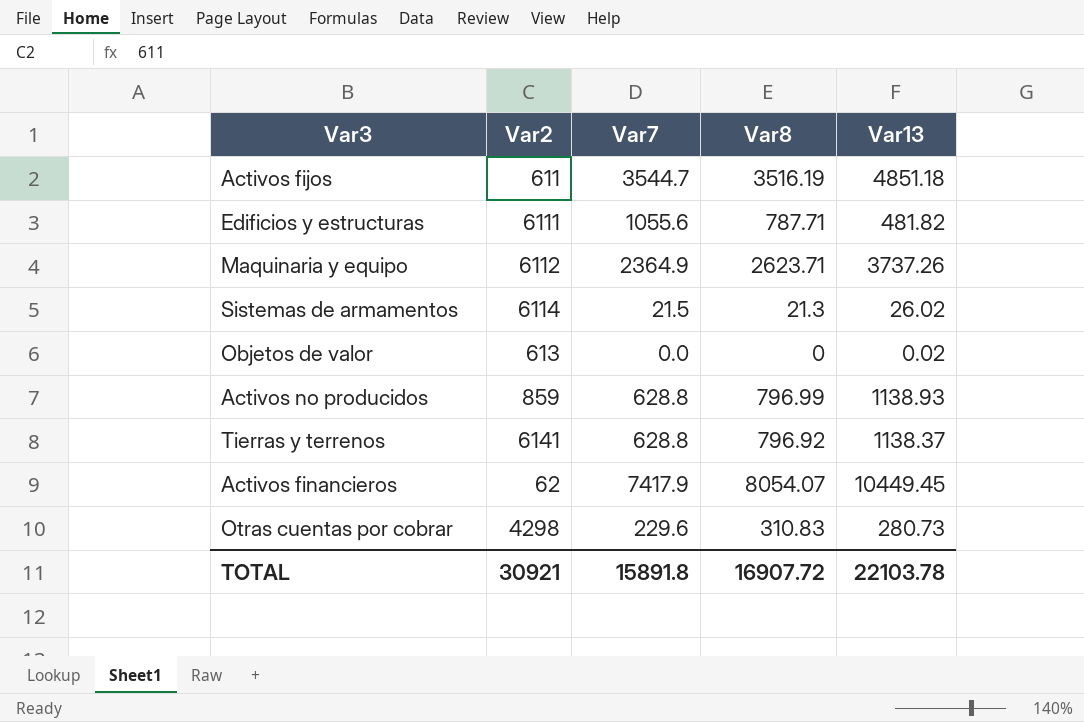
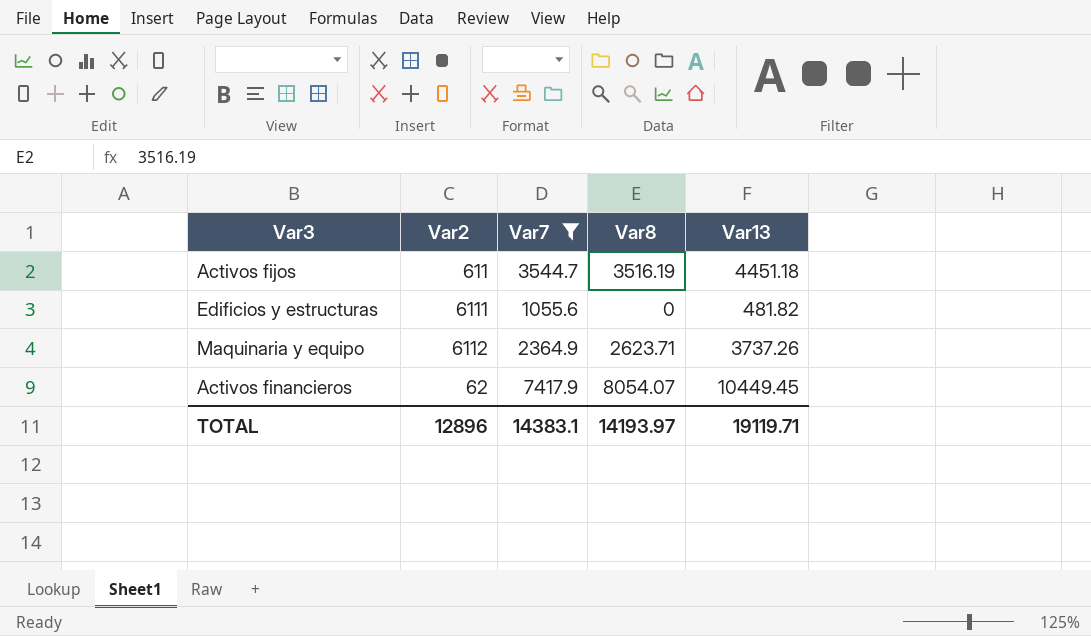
filter: none -> Var7 >= 1055.6
Activos fijos | Var13: 4851.18 -> 4451.18
Edificios y estructuras | Var8: 787.71 -> 0
TOTAL | Var2: 30921 -> 12896
TOTAL | Var7: 15891.8 -> 14383.1
TOTAL | Var8: 16907.72 -> 14193.97
TOTAL | Var13: 22103.78 -> 19119.71

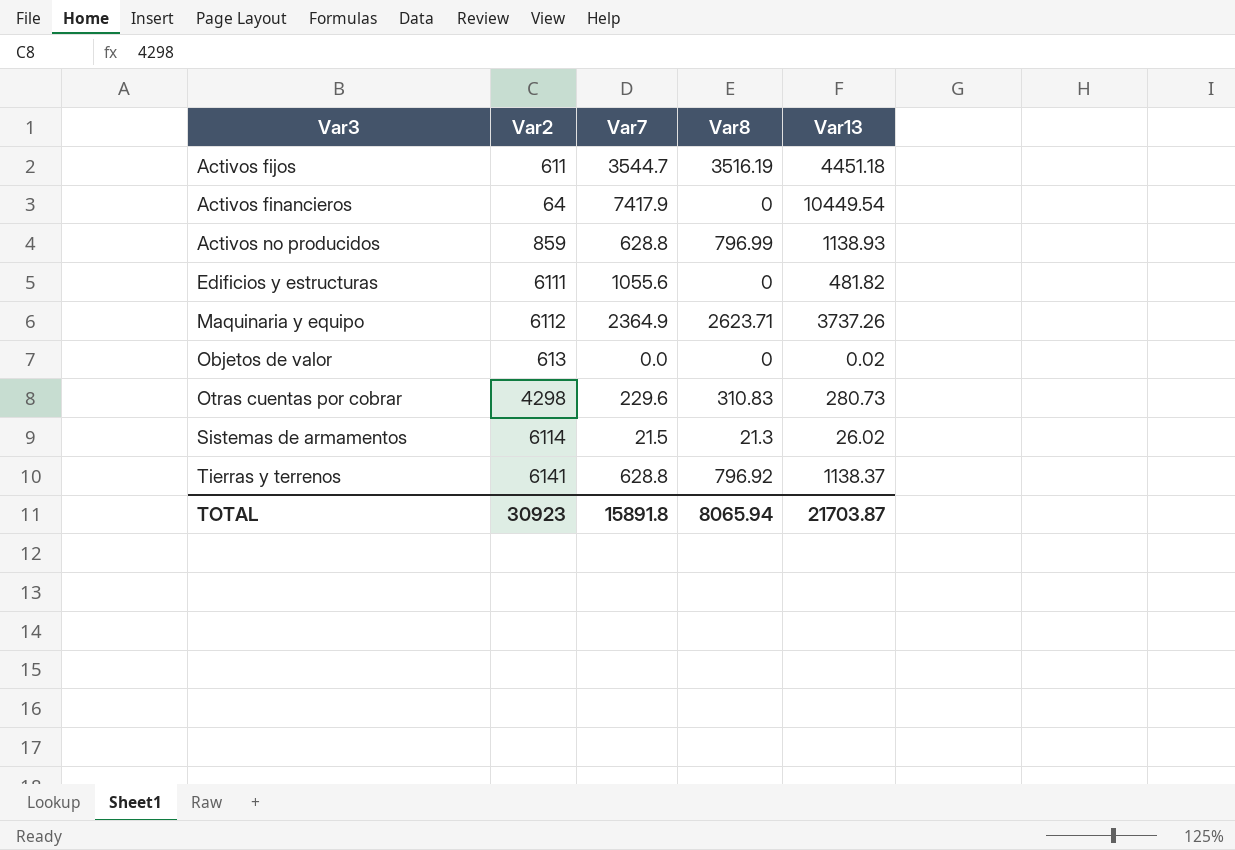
filter: Var7 >= 1055.6 -> none
row order: none -> Var3 ascending
Activos financieros | Var2: 62 -> 64
Activos financieros | Var8: 8054.07 -> 0
Activos financieros | Var13: 10449.45 -> 10449.54
TOTAL | Var2: 12896 -> 30923
TOTAL | Var7: 14383.1 -> 15891.8
TOTAL | Var8: 14193.97 -> 8065.94
TOTAL | Var13: 19119.71 -> 21703.87

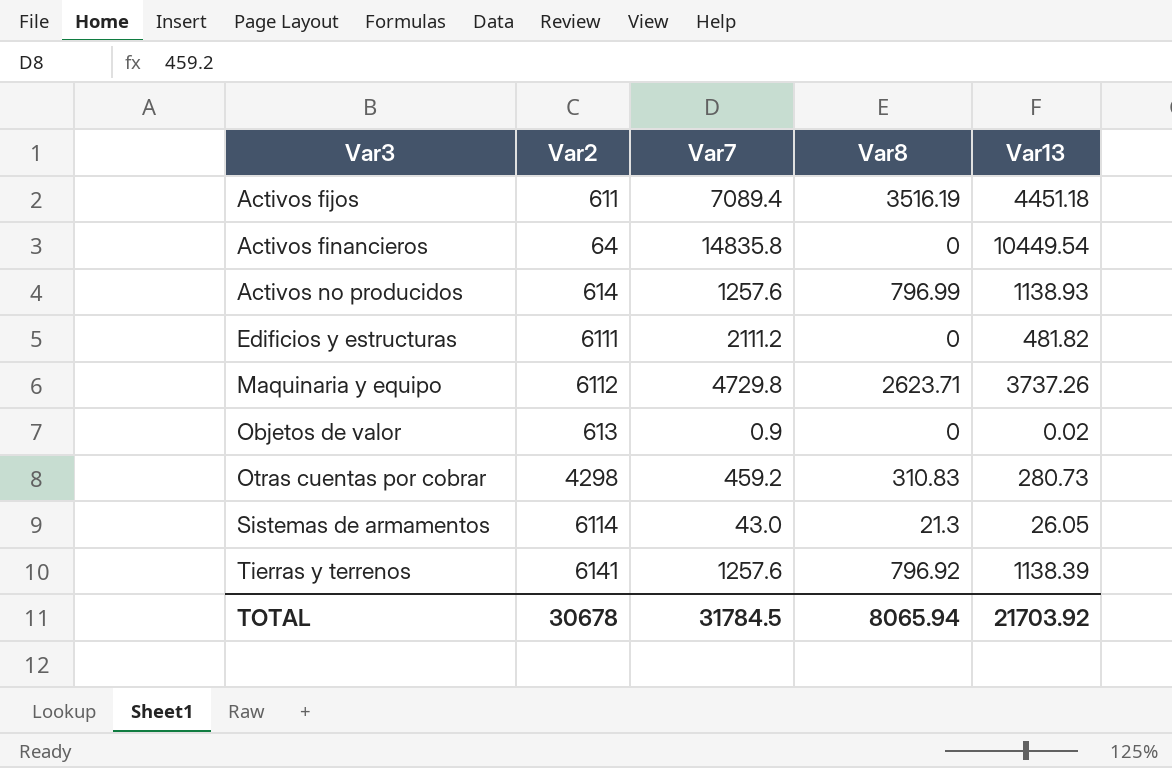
Activos fijos | Var7: 3544.7 -> 7089.4
Activos financieros | Var7: 7417.9 -> 14835.8
Activos no producidos | Var2: 859 -> 614
Activos no producidos | Var7: 628.8 -> 1257.6
Edificios y estructuras | Var7: 1055.6 -> 2111.2
Maquinaria y equipo | Var7: 2364.9 -> 4729.8
Objetos de valor | Var7: 0.0 -> 0.9
Otras cuentas por cobrar | Var7: 229.6 -> 459.2
Sistemas de armamentos | Var7: 21.5 -> 43.0
Sistemas de armamentos | Var13: 26.02 -> 26.05
Tierras y terrenos | Var7: 628.8 -> 1257.6
Tierras y terrenos | Var13: 1138.37 -> 1138.39
TOTAL | Var2: 30923 -> 30678
TOTAL | Var7: 15891.8 -> 31784.5
TOTAL | Var13: 21703.87 -> 21703.92

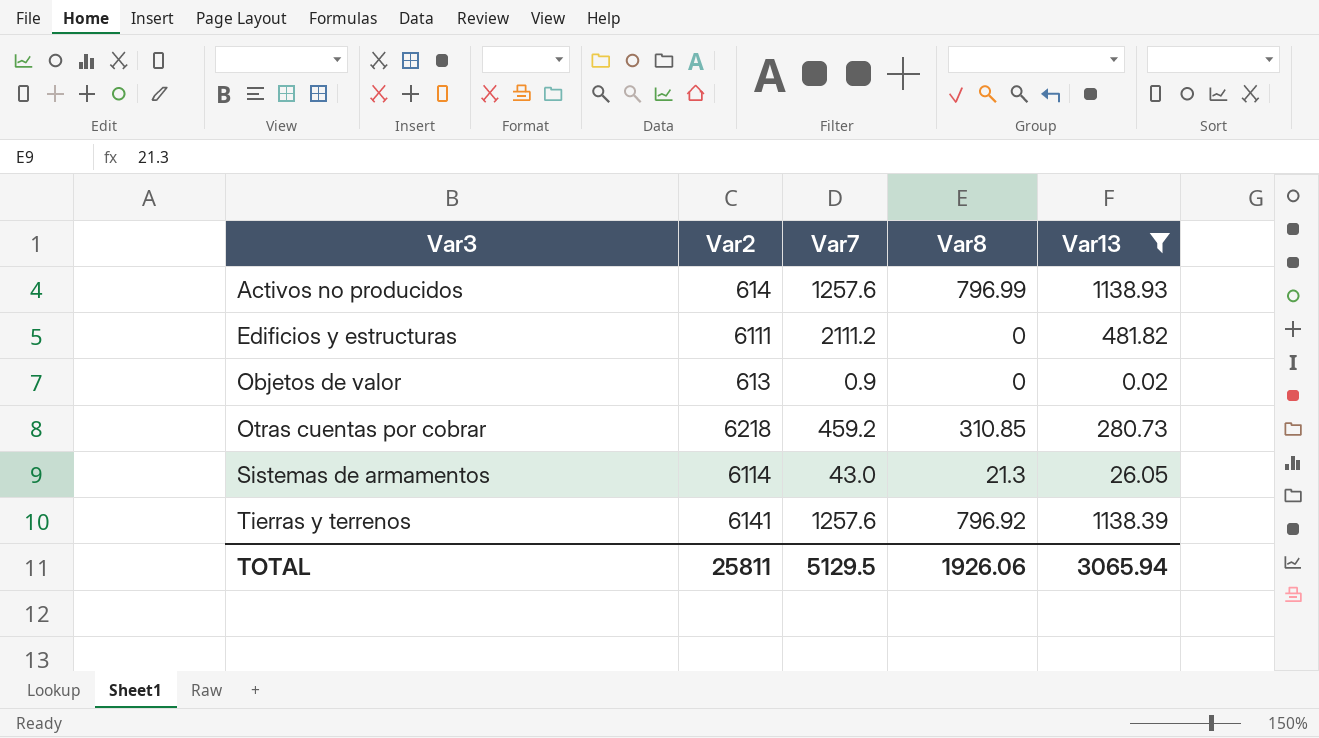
filter: none -> Var13 <= 1138.93
Otras cuentas por cobrar | Var2: 4298 -> 6218
Otras cuentas por cobrar | Var8: 310.83 -> 310.85
TOTAL | Var2: 30678 -> 25811
TOTAL | Var7: 31784.5 -> 5129.5
TOTAL | Var8: 8065.94 -> 1926.06
TOTAL | Var13: 21703.92 -> 3065.94

